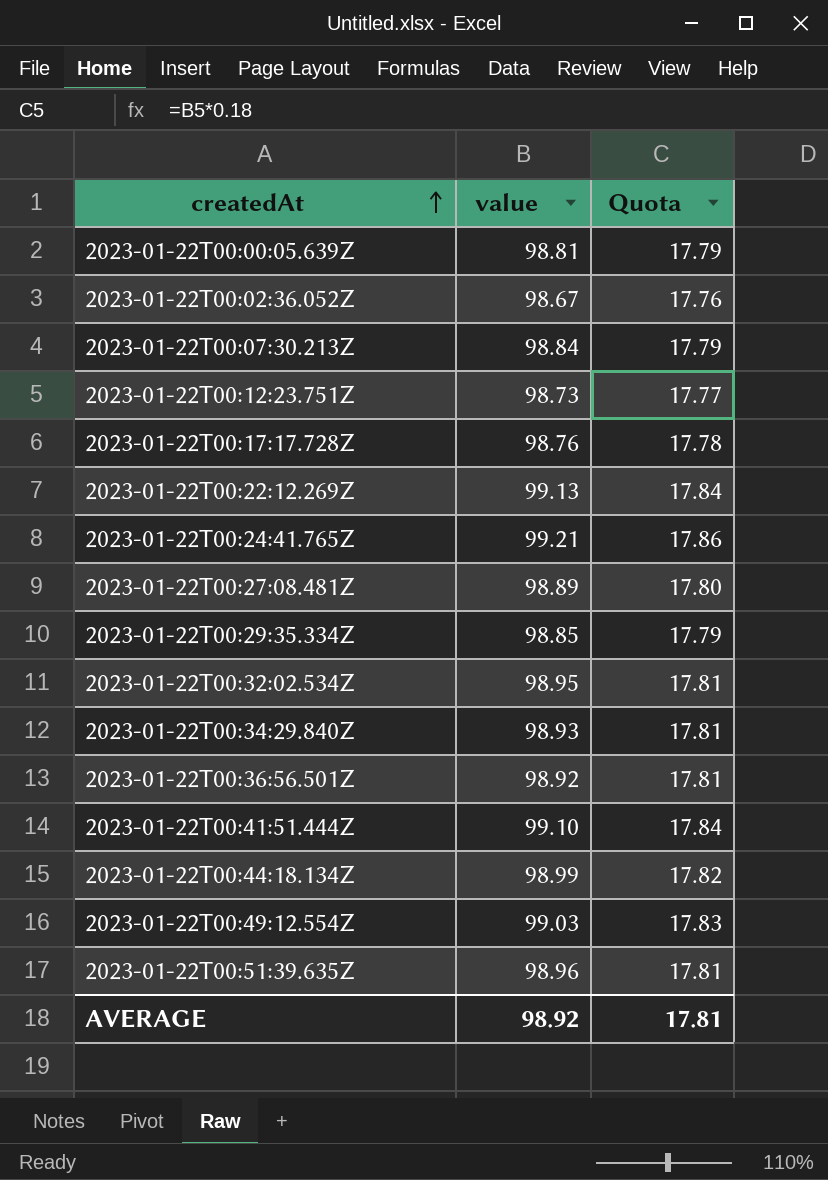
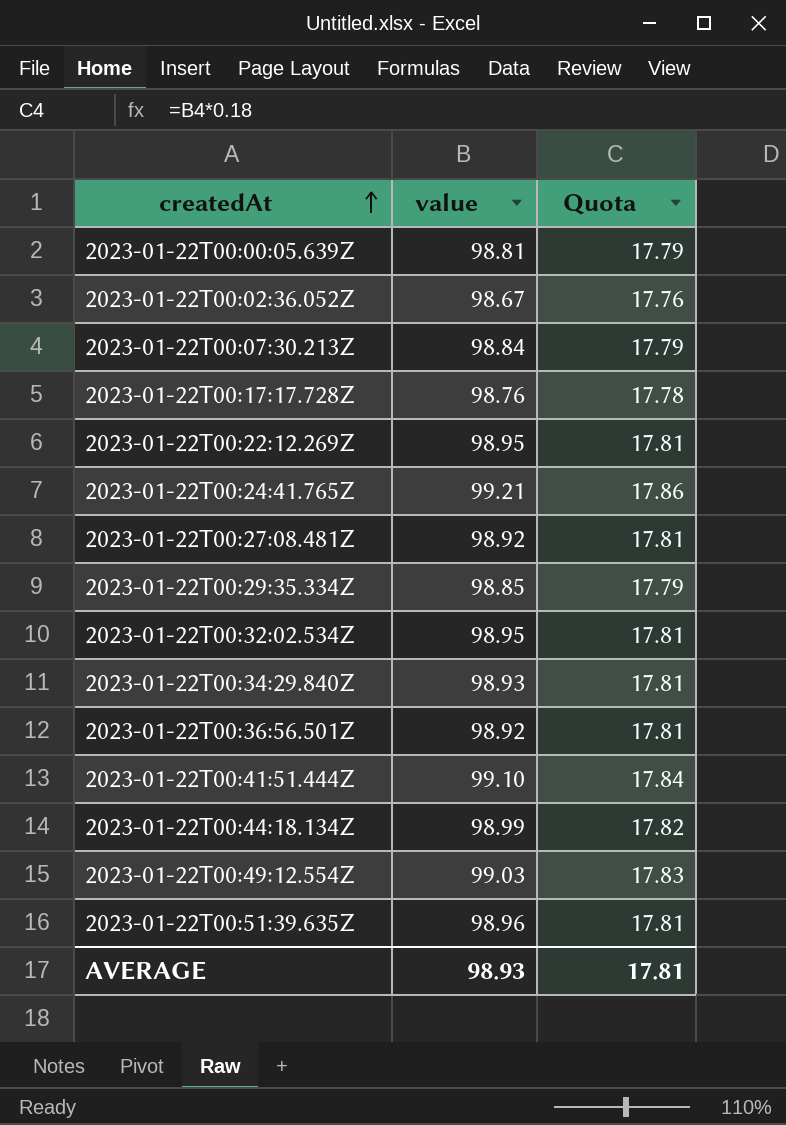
row 2023-01-22T00:12:23.751Z: 98.73 | 17.77 -> none
2023-01-22T00:22:12.269Z | value: 99.13 -> 98.95
2023-01-22T00:22:12.269Z | Quota: 17.84 -> 17.81
2023-01-22T00:27:08.481Z | value: 98.89 -> 98.92
2023-01-22T00:27:08.481Z | Quota: 17.80 -> 17.81
AVERAGE | value: 98.92 -> 98.93

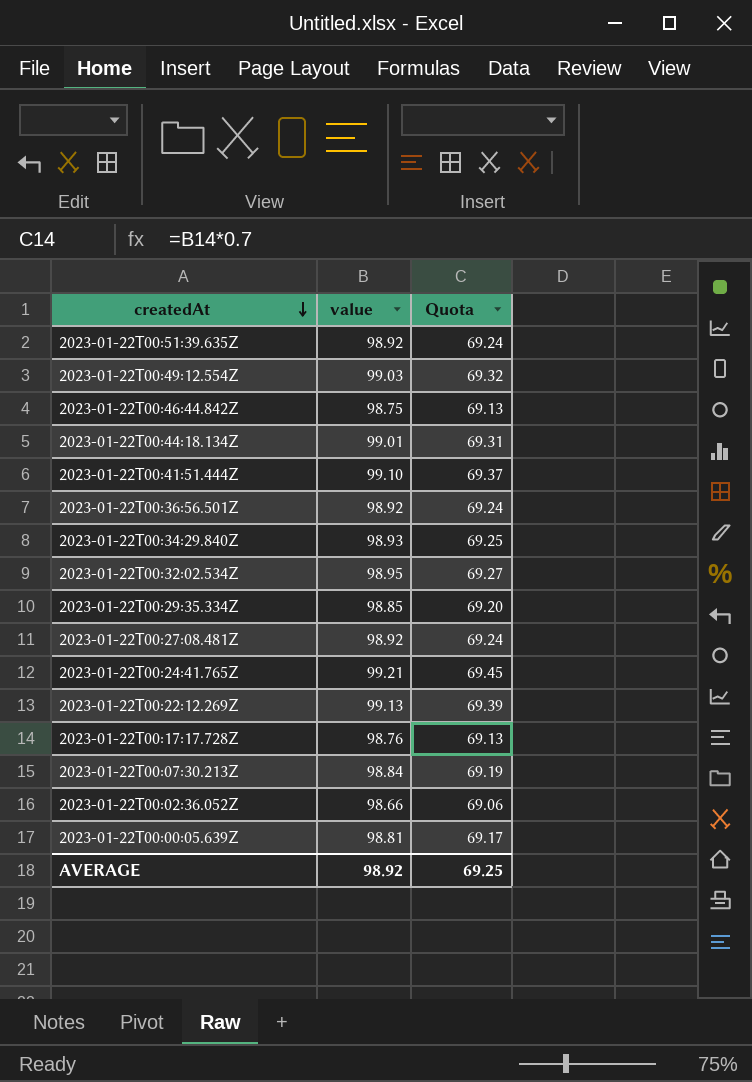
row order: createdAt ascending -> createdAt descending
column Quota | formula: [value] * 0.18 -> [value] * 0.7
2023-01-22T00:51:39.635Z | value: 98.96 -> 98.92
row 2023-01-22T00:46:44.842Z: none -> 98.75 | 69.13
2023-01-22T00:44:18.134Z | value: 98.99 -> 99.01
2023-01-22T00:22:12.269Z | value: 98.95 -> 99.13
2023-01-22T00:02:36.052Z | value: 98.67 -> 98.66
AVERAGE | value: 98.93 -> 98.92
AVERAGE | Quota: 17.81 -> 69.25

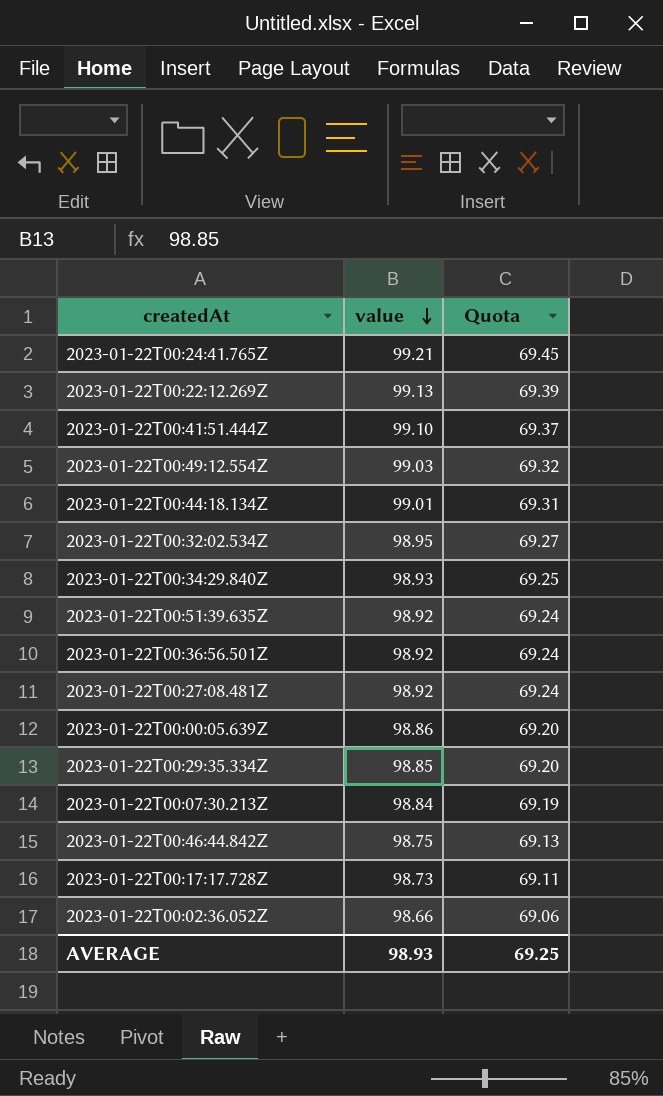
row order: createdAt descending -> value descending
2023-01-22T00:00:05.639Z | value: 98.81 -> 98.86
2023-01-22T00:00:05.639Z | Quota: 69.17 -> 69.20
2023-01-22T00:17:17.728Z | value: 98.76 -> 98.73
2023-01-22T00:17:17.728Z | Quota: 69.13 -> 69.11
AVERAGE | value: 98.92 -> 98.93

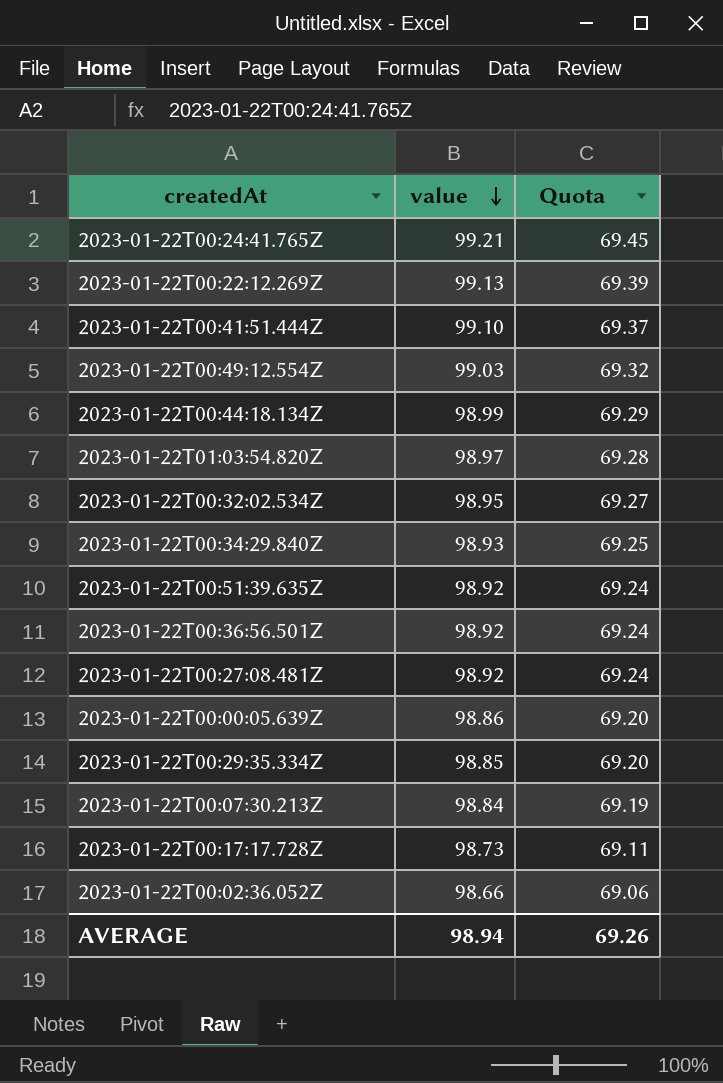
row 2023-01-22T00:46:44.842Z: 98.75 | 69.13 -> none
2023-01-22T00:44:18.134Z | value: 99.01 -> 98.99
2023-01-22T00:44:18.134Z | Quota: 69.31 -> 69.29
row 2023-01-22T01:03:54.820Z: none -> 98.97 | 69.28
AVERAGE | value: 98.93 -> 98.94
AVERAGE | Quota: 69.25 -> 69.26

